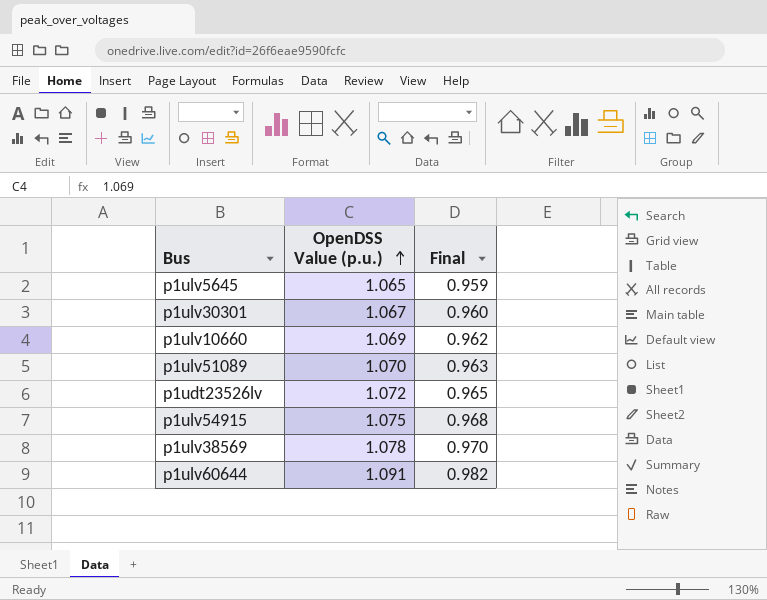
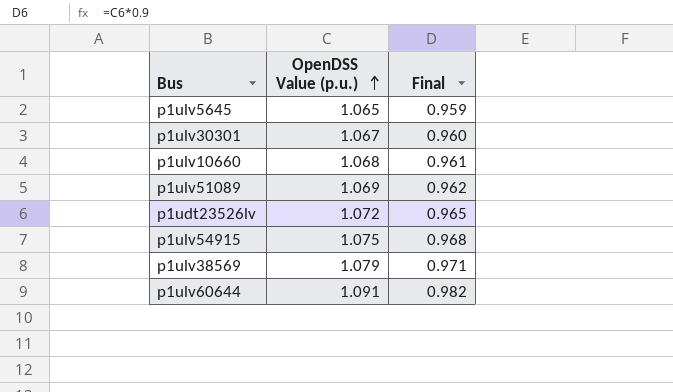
p1ulv10660 | OpenDSS Value (p.u.): 1.069 -> 1.068
p1ulv10660 | Final: 0.962 -> 0.961
p1ulv51089 | OpenDSS Value (p.u.): 1.070 -> 1.069
p1ulv51089 | Final: 0.963 -> 0.962
p1ulv38569 | OpenDSS Value (p.u.): 1.078 -> 1.079
p1ulv38569 | Final: 0.970 -> 0.971

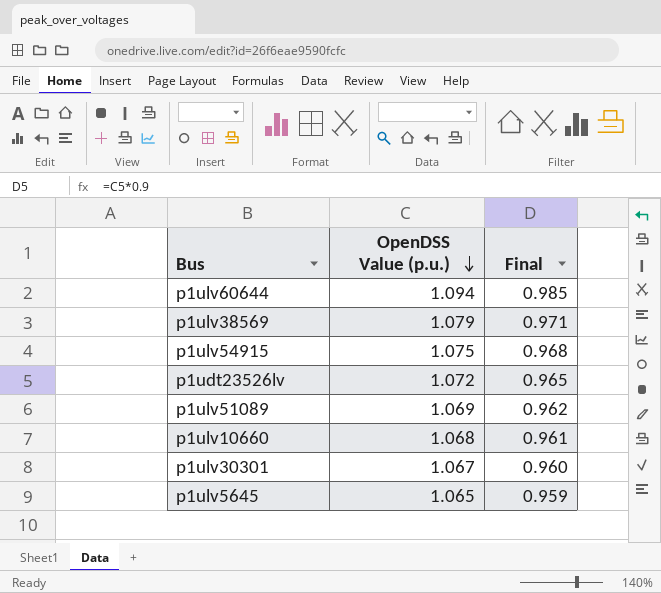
row order: OpenDSS Value (p.u.) ascending -> OpenDSS Value (p.u.) descending
p1ulv60644 | OpenDSS Value (p.u.): 1.091 -> 1.094
p1ulv60644 | Final: 0.982 -> 0.985

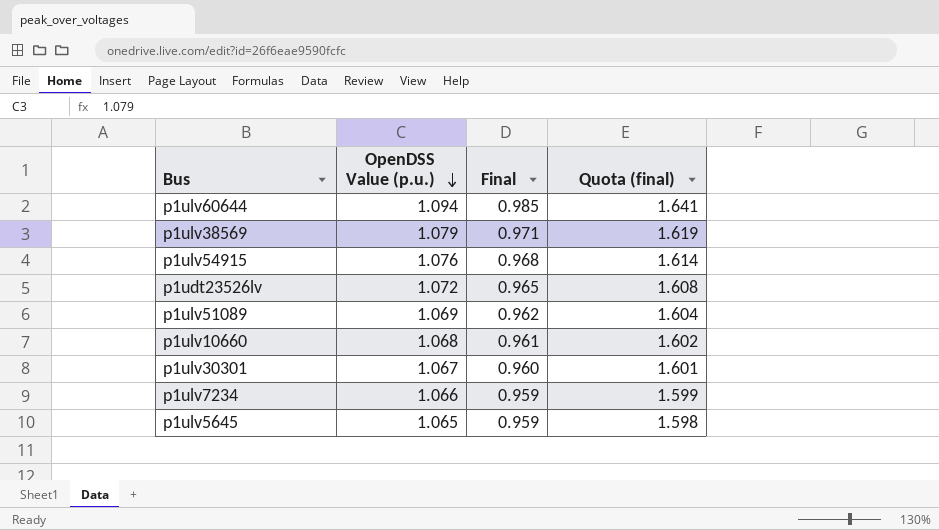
column Quota (final) | formula: none -> [OpenDSS Value (p.u.)] * 1.5
p1ulv54915 | OpenDSS Value (p.u.): 1.075 -> 1.076
row p1ulv7234: none -> 1.066 | 0.959 | 1.599

